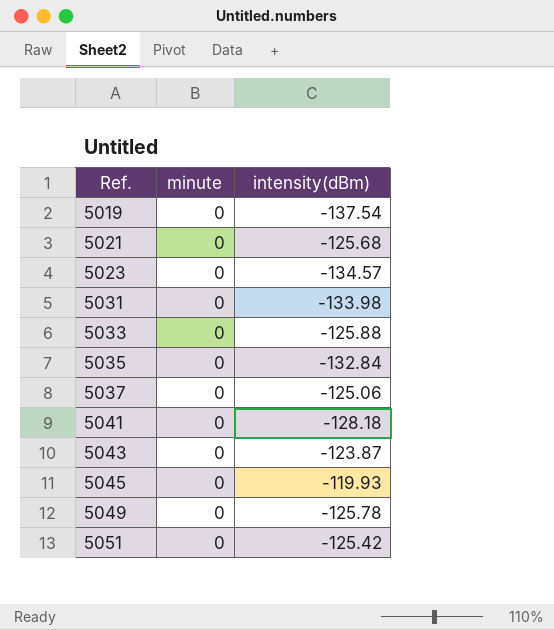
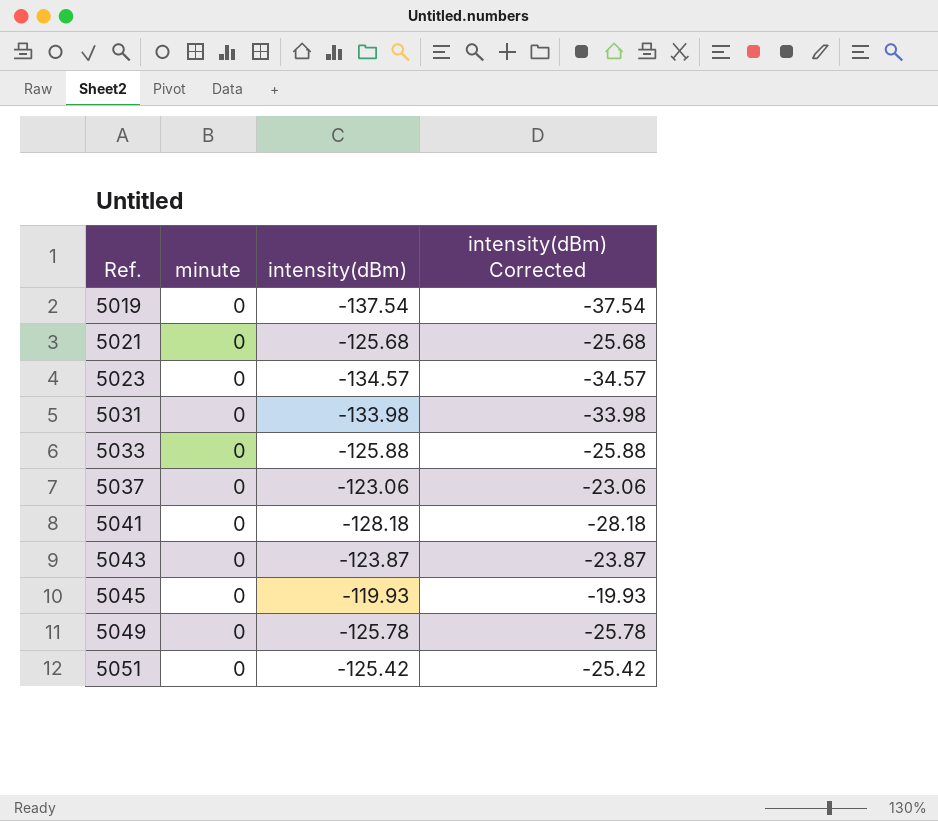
column intensity(dBm) Corrected | formula: none -> [intensity(dBm)] + 100
row 5035: 0 | -132.84 -> none
5037 | intensity(dBm): -125.06 -> -123.06

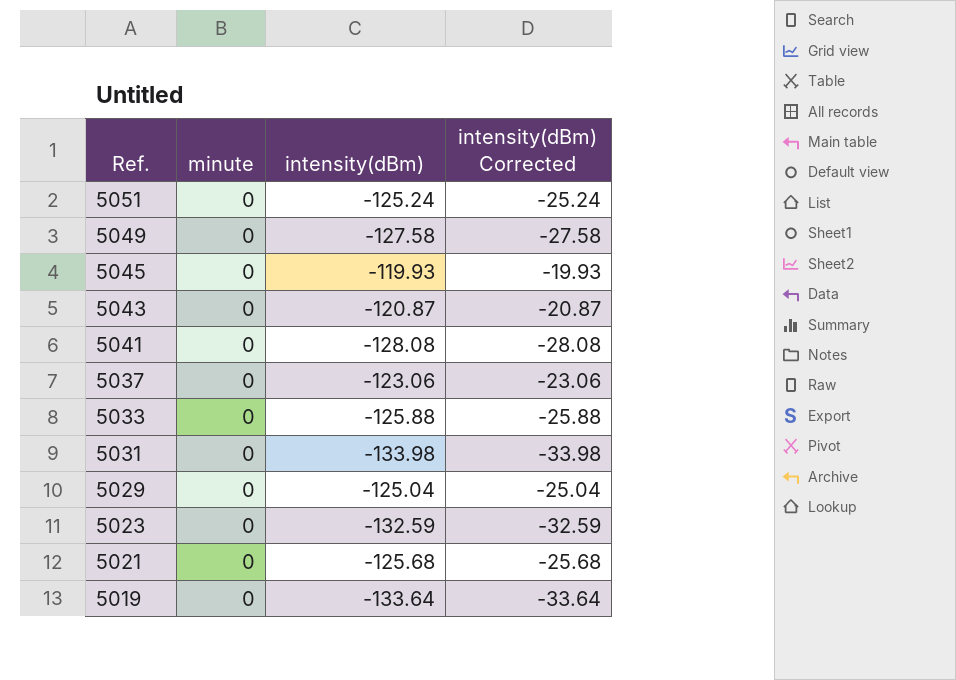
row order: Ref. ascending -> Ref. descending
5051 | intensity(dBm): -125.42 -> -125.24
5051 | intensity(dBm) Corrected: -25.42 -> -25.24
5049 | intensity(dBm): -125.78 -> -127.58
5049 | intensity(dBm) Corrected: -25.78 -> -27.58
5043 | intensity(dBm): -123.87 -> -120.87
5043 | intensity(dBm) Corrected: -23.87 -> -20.87
5041 | intensity(dBm): -128.18 -> -128.08
5041 | intensity(dBm) Corrected: -28.18 -> -28.08
row 5029: none -> 0 | -125.04 | -25.04
5023 | intensity(dBm): -134.57 -> -132.59
5023 | intensity(dBm) Corrected: -34.57 -> -32.59
5019 | intensity(dBm): -137.54 -> -133.64
5019 | intensity(dBm) Corrected: -37.54 -> -33.64

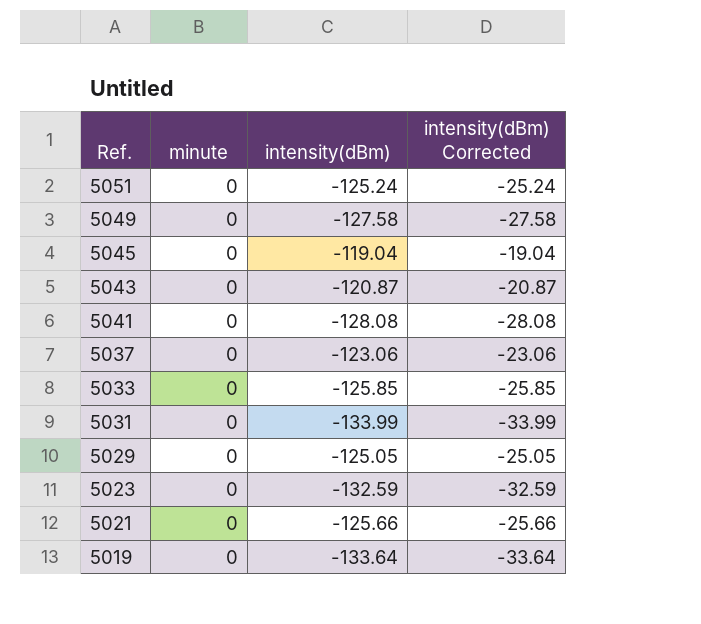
5045 | intensity(dBm): -119.93 -> -119.04
5045 | intensity(dBm) Corrected: -19.93 -> -19.04
5033 | intensity(dBm): -125.88 -> -125.85
5033 | intensity(dBm) Corrected: -25.88 -> -25.85
5031 | intensity(dBm): -133.98 -> -133.99
5031 | intensity(dBm) Corrected: -33.98 -> -33.99
5029 | intensity(dBm): -125.04 -> -125.05
5029 | intensity(dBm) Corrected: -25.04 -> -25.05
5021 | intensity(dBm): -125.68 -> -125.66
5021 | intensity(dBm) Corrected: -25.68 -> -25.66

